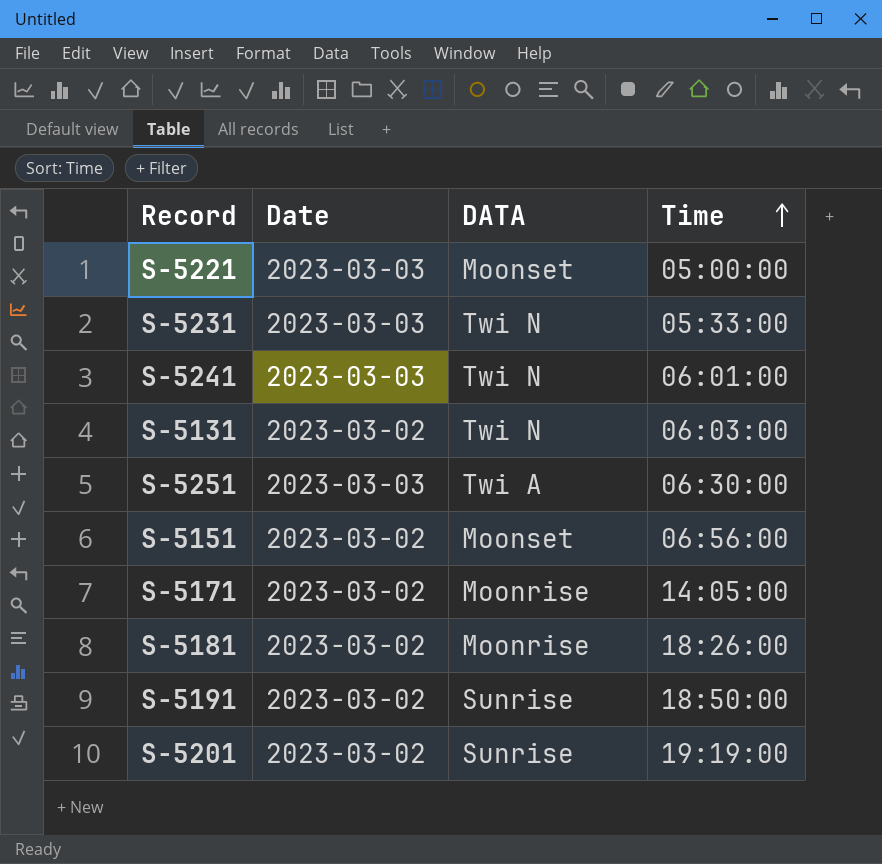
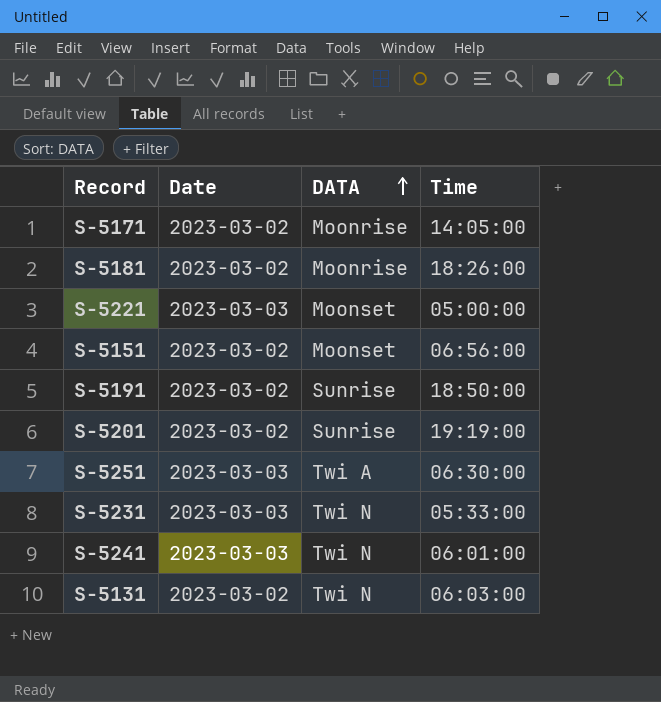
row order: Time ascending -> DATA ascending

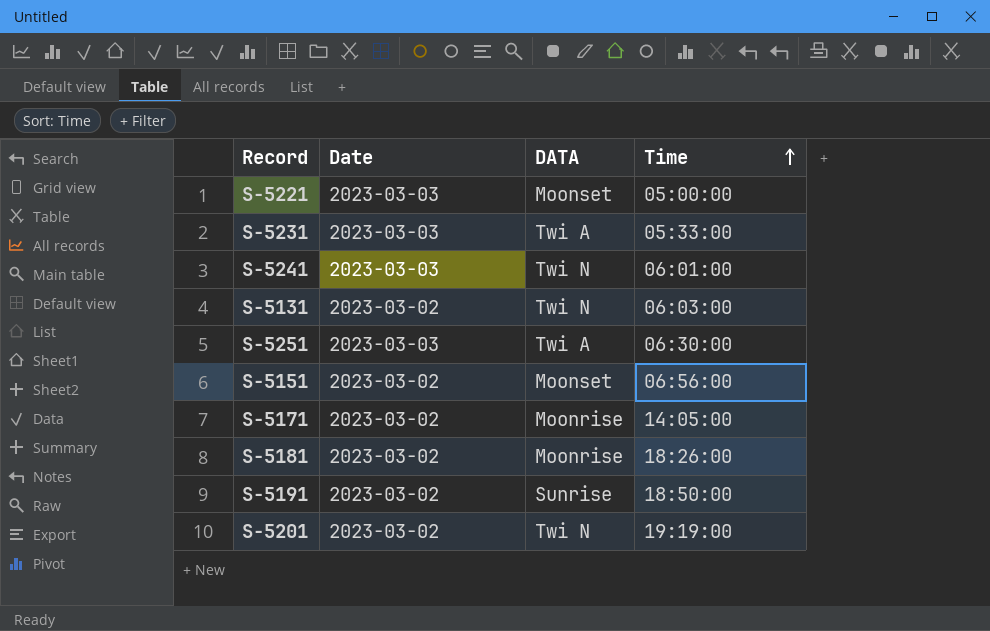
row order: DATA ascending -> Time ascending
S-5231 | DATA: Twi N -> Twi A
S-5201 | DATA: Sunrise -> Twi N

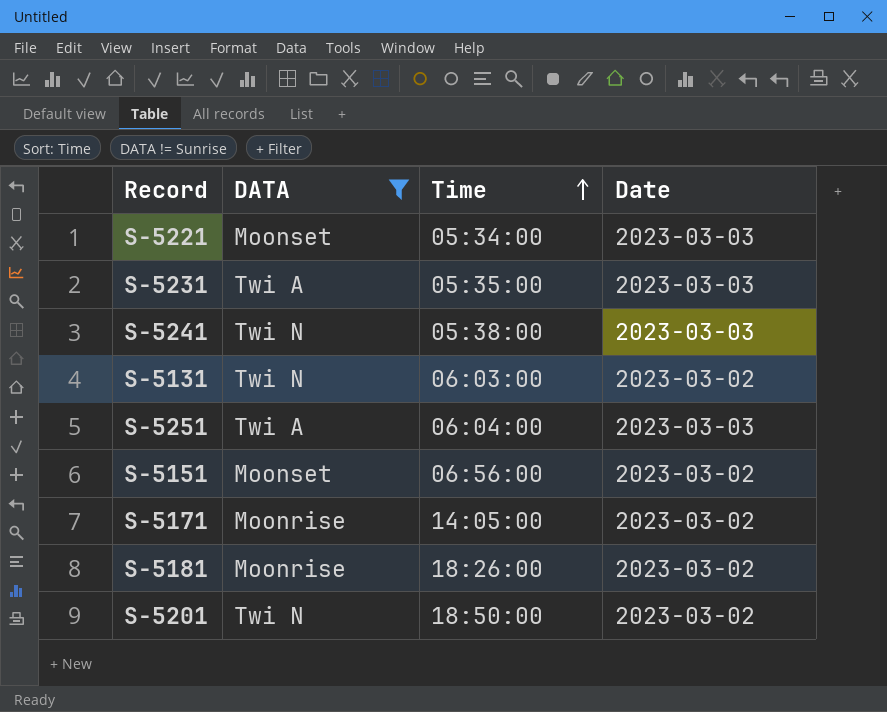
filter: none -> DATA != Sunrise
column Date | position: 2 -> 4
S-5221 | Time: 05:00:00 -> 05:34:00
S-5231 | Time: 05:33:00 -> 05:35:00
S-5241 | Time: 06:01:00 -> 05:38:00
S-5251 | Time: 06:30:00 -> 06:04:00
S-5201 | Time: 19:19:00 -> 18:50:00

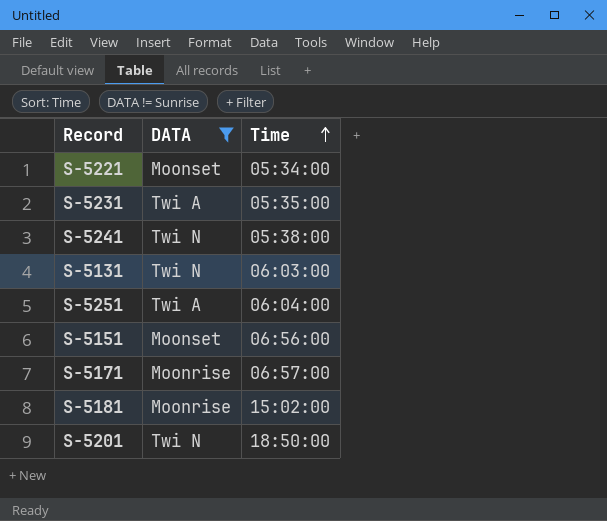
column Date | position: 4 -> none
S-5171 | Time: 14:05:00 -> 06:57:00
S-5181 | Time: 18:26:00 -> 15:02:00

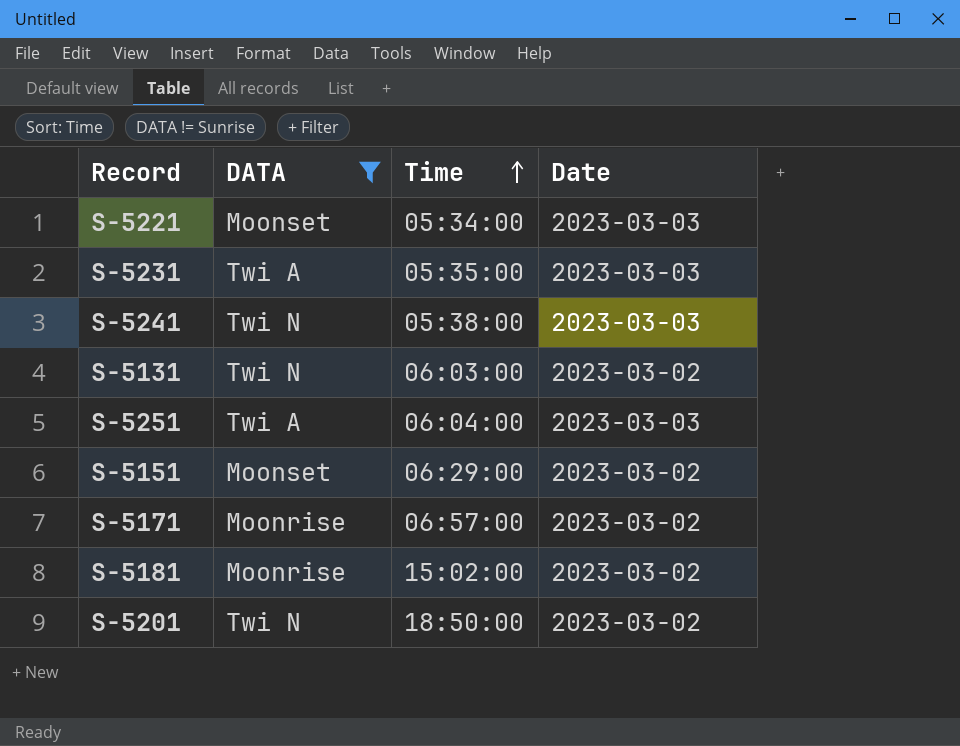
column Date | position: none -> 4
S-5151 | Time: 06:56:00 -> 06:29:00

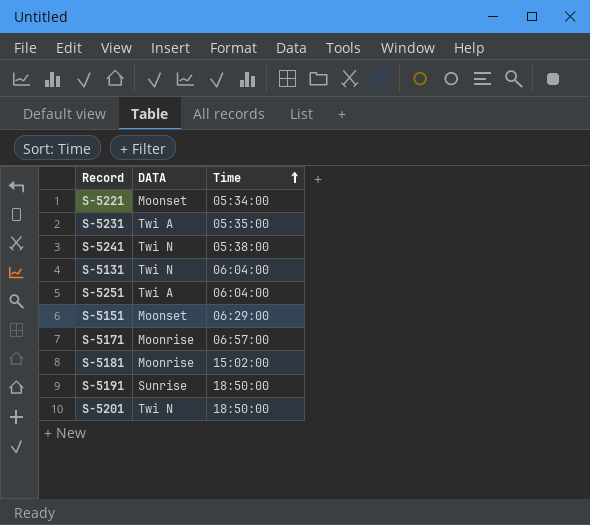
filter: DATA != Sunrise -> none
column Date | position: 4 -> none
S-5131 | Time: 06:03:00 -> 06:04:00

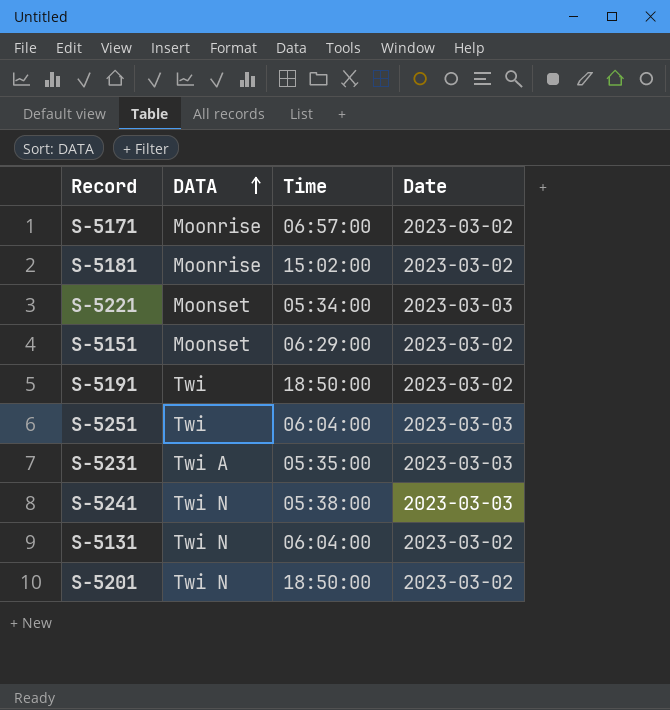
row order: Time ascending -> DATA ascending
column Date | position: none -> 4
S-5191 | DATA: Sunrise -> Twi
S-5251 | DATA: Twi A -> Twi

